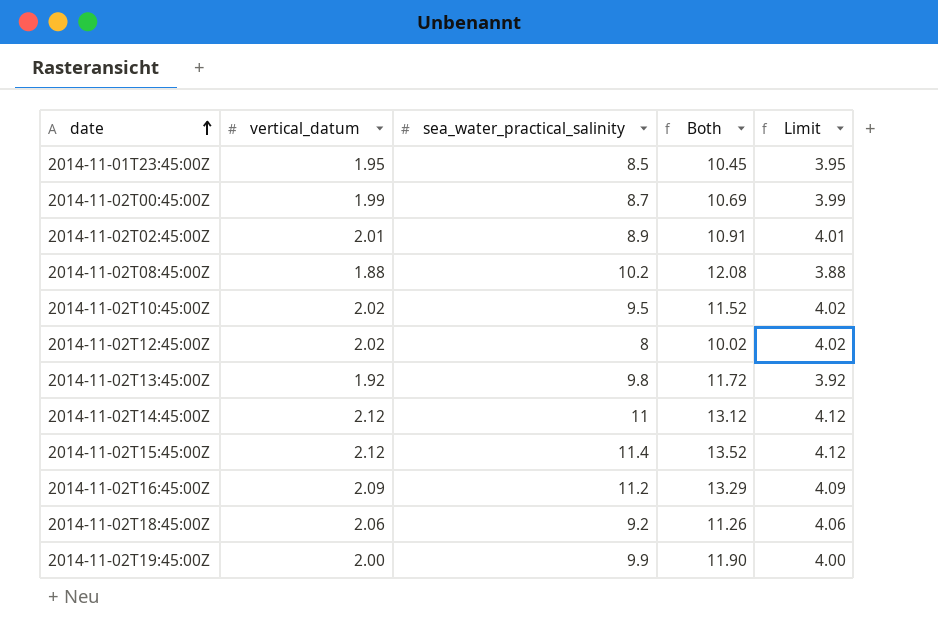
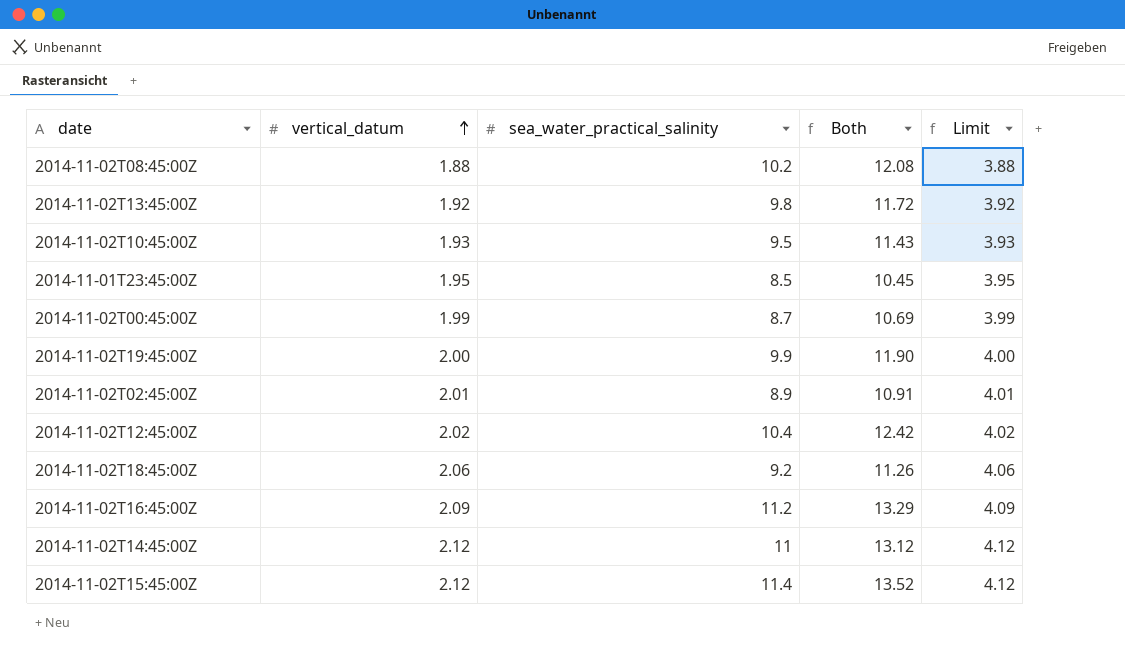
row order: date ascending -> vertical_datum ascending
2014-11-02T10:45:00Z | vertical_datum: 2.02 -> 1.93
2014-11-02T10:45:00Z | Both: 11.52 -> 11.43
2014-11-02T10:45:00Z | Limit: 4.02 -> 3.93
2014-11-02T12:45:00Z | sea_water_practical_salinity: 8 -> 10.4
2014-11-02T12:45:00Z | Both: 10.02 -> 12.42

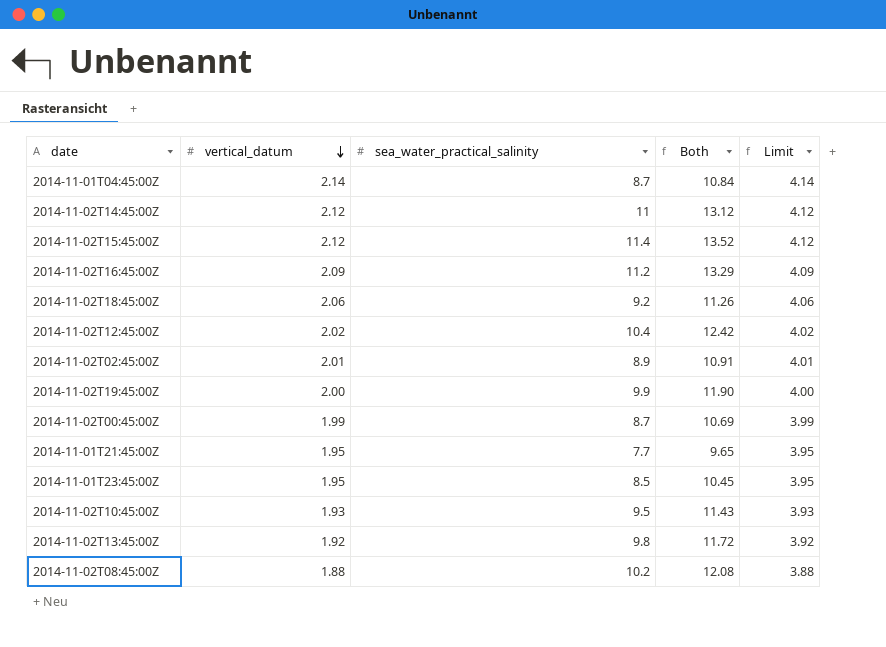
row order: vertical_datum ascending -> vertical_datum descending
row 2014-11-01T04:45:00Z: none -> 2.14 | 8.7 | 10.84 | 4.14
row 2014-11-01T21:45:00Z: none -> 1.95 | 7.7 | 9.65 | 3.95

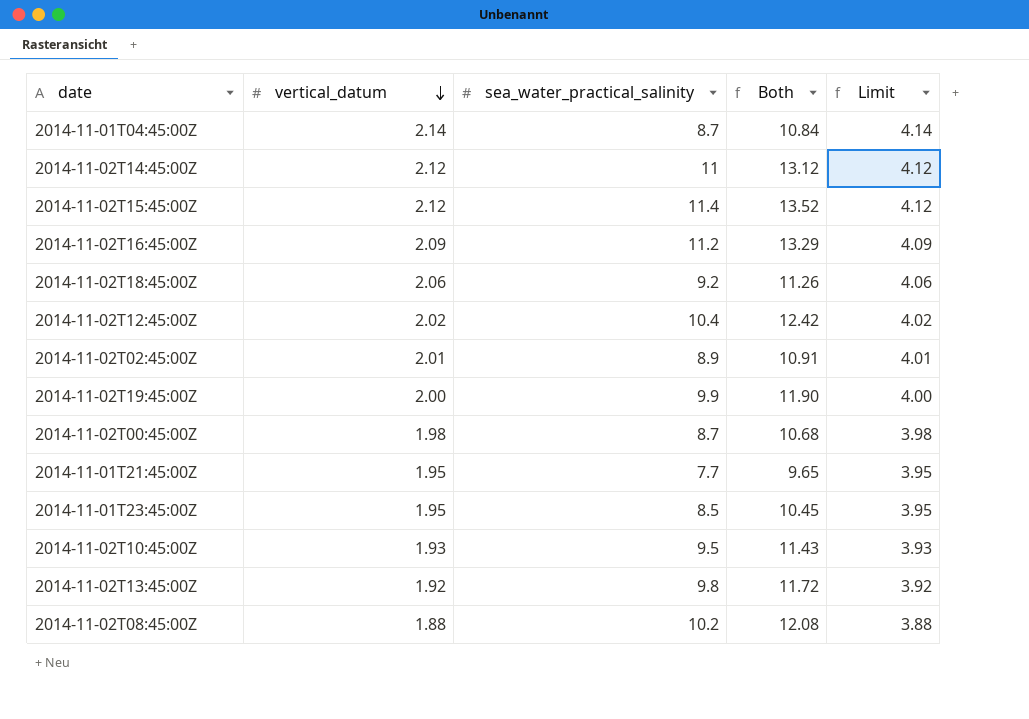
2014-11-02T00:45:00Z | vertical_datum: 1.99 -> 1.98
2014-11-02T00:45:00Z | Both: 10.69 -> 10.68
2014-11-02T00:45:00Z | Limit: 3.99 -> 3.98

